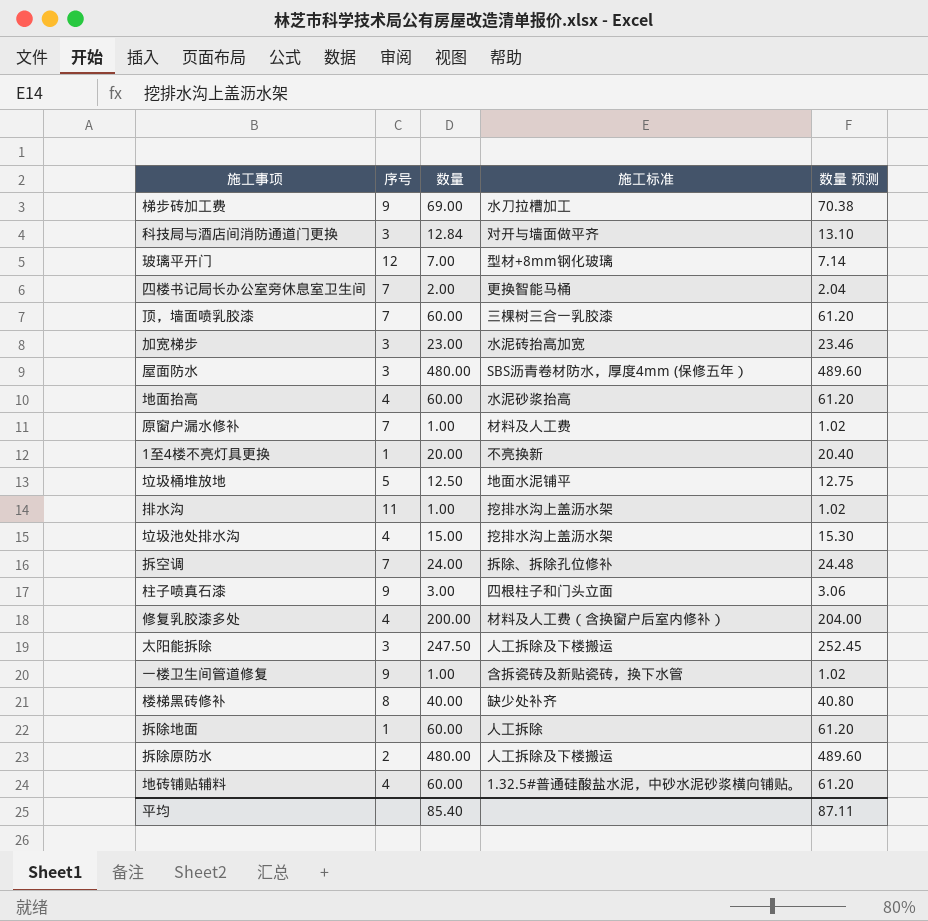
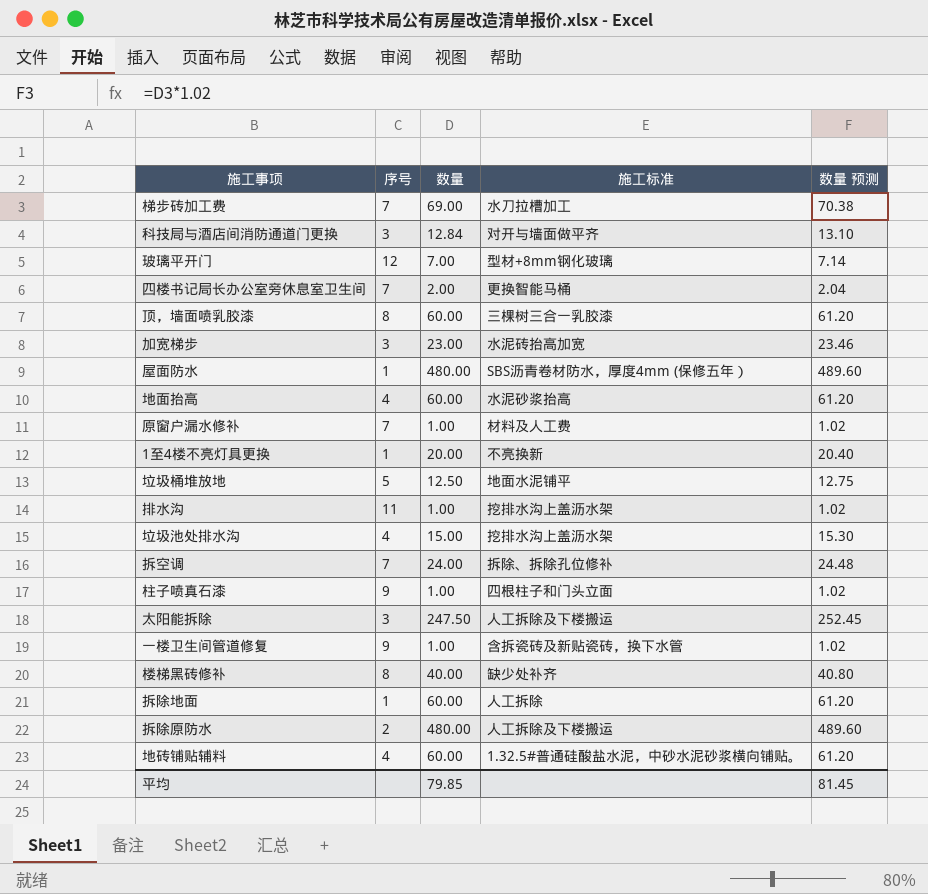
row 修复乳胶漆多处: 4 | 200.00 | 材料及人工费（含换窗户后室内修补） | 204.00 -> none
梯步砖加工费 | 序号: 9 -> 7
顶，墙面喷乳胶漆 | 序号: 7 -> 8
屋面防水 | 序号: 3 -> 1
柱子喷真石漆 | 数量: 3.00 -> 1.00
柱子喷真石漆 | 数量 预测: 3.06 -> 1.02
平均 | 数量: 85.40 -> 79.85
平均 | 数量 预测: 87.11 -> 81.45

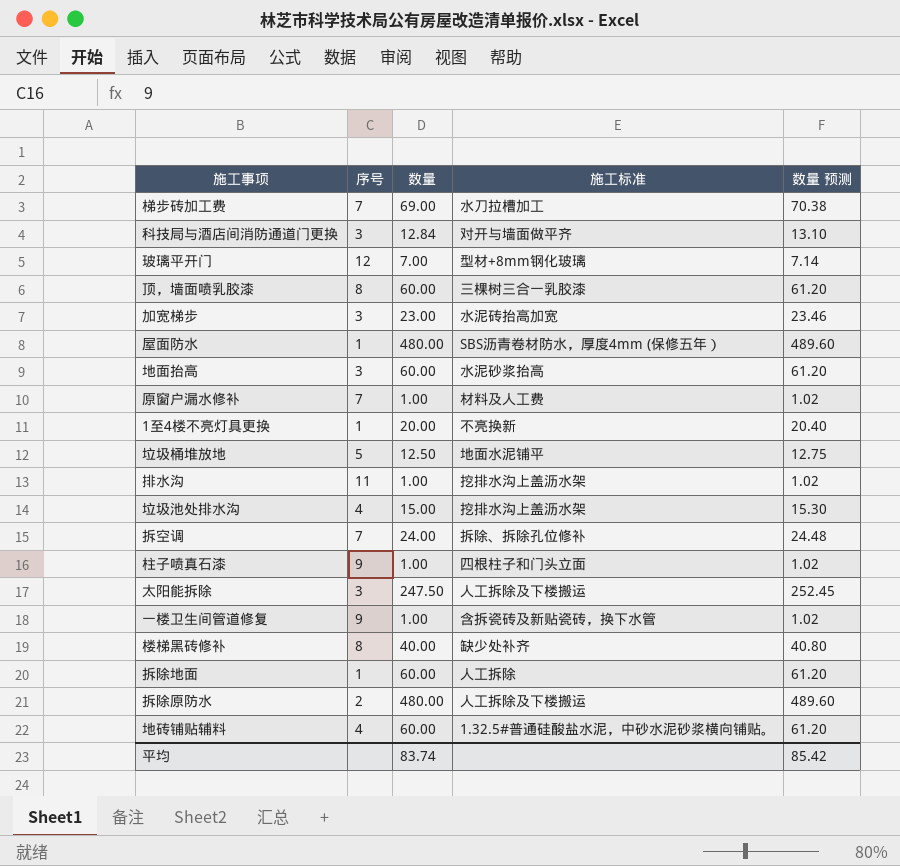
row 四楼书记局长办公室旁休息室卫生间: 7 | 2.00 | 更换智能马桶 | 2.04 -> none
地面抬高 | 序号: 4 -> 3
平均 | 数量: 79.85 -> 83.74
平均 | 数量 预测: 81.45 -> 85.42

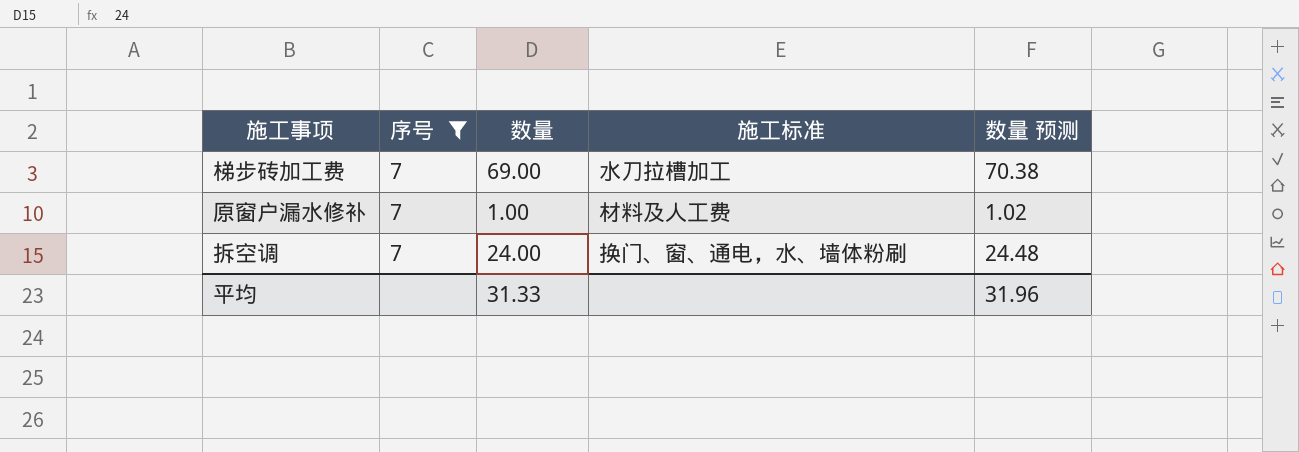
filter: none -> 序号 = 7
拆空调 | 施工标准: 拆除、拆除孔位修补 -> 换门、窗、通电，水、墙体粉刷
平均 | 数量: 83.74 -> 31.33
平均 | 数量 预测: 85.42 -> 31.96

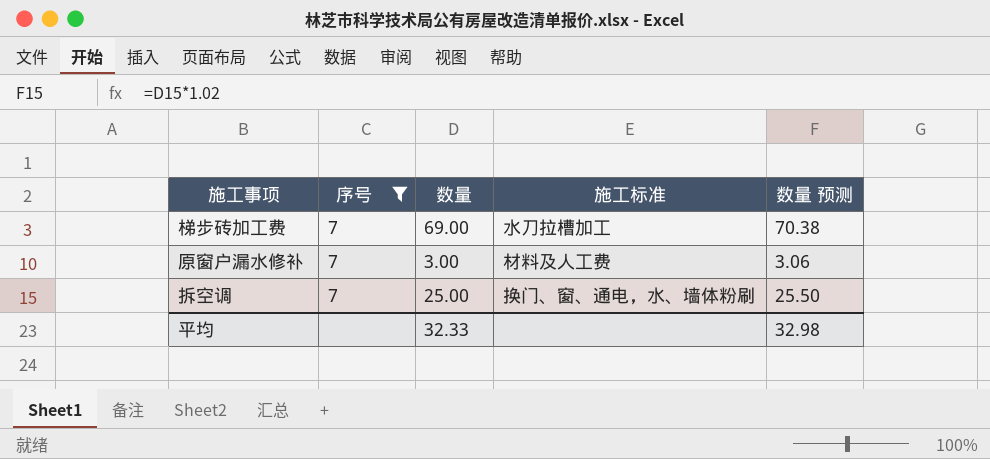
原窗户漏水修补 | 数量: 1.00 -> 3.00
原窗户漏水修补 | 数量 预测: 1.02 -> 3.06
拆空调 | 数量: 24.00 -> 25.00
拆空调 | 数量 预测: 24.48 -> 25.50
平均 | 数量: 31.33 -> 32.33
平均 | 数量 预测: 31.96 -> 32.98

